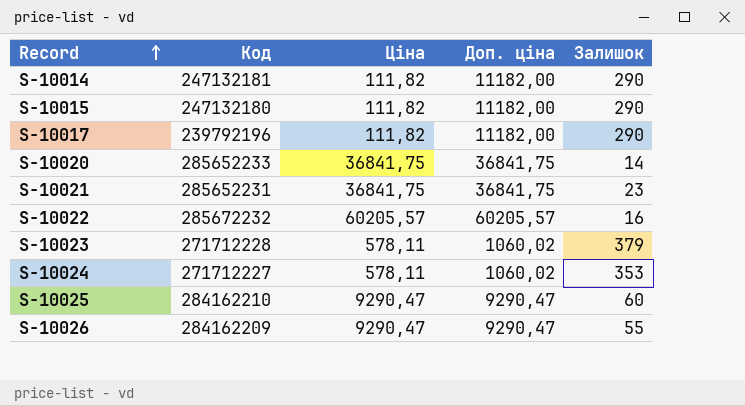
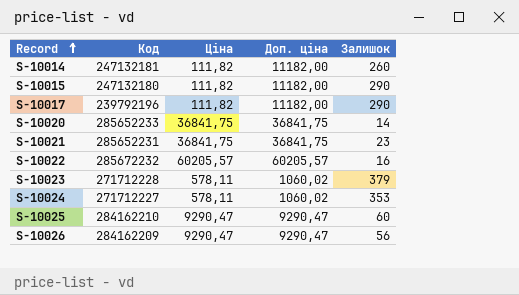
S-10014 | Залишок: 290 -> 260
S-10026 | Залишок: 55 -> 56

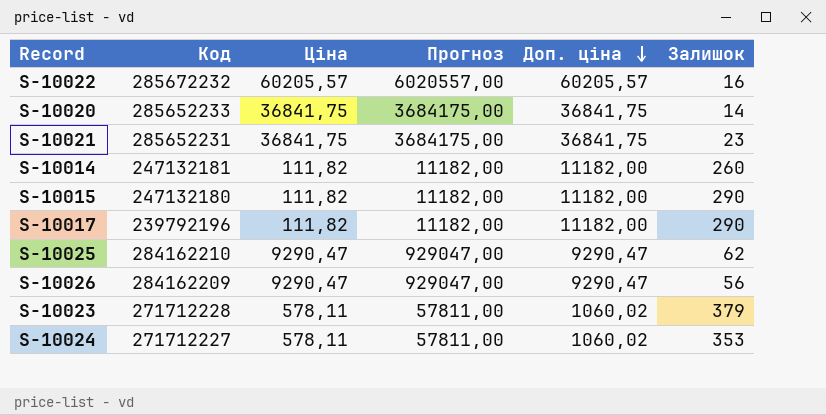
row order: Record ascending -> Доп. ціна descending
column Прогноз | formula: none -> [Ціна] * 100
S-10025 | Залишок: 60 -> 62

